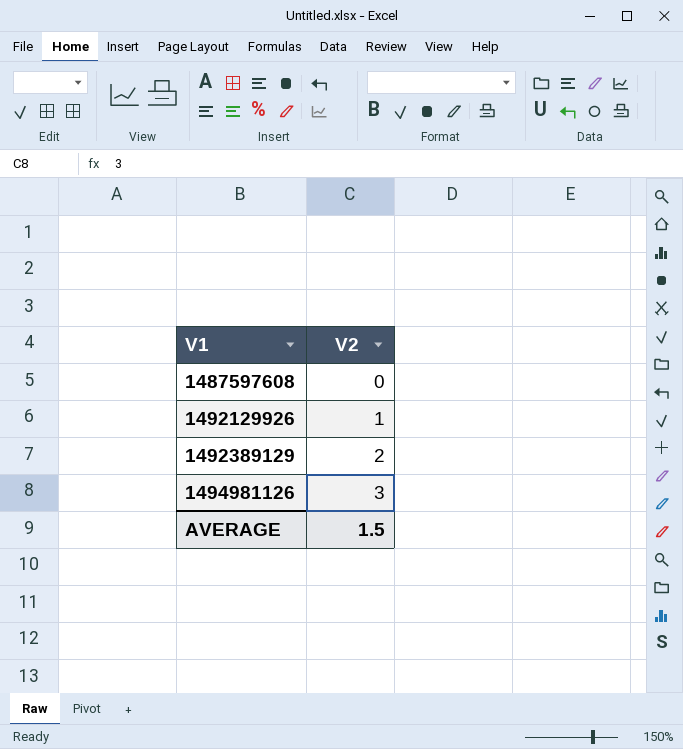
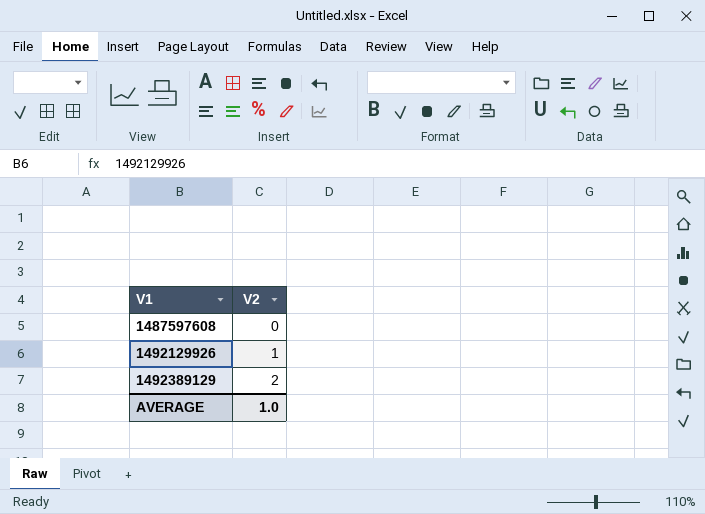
row 1494981126: 3 -> none
AVERAGE | V2: 1.5 -> 1.0

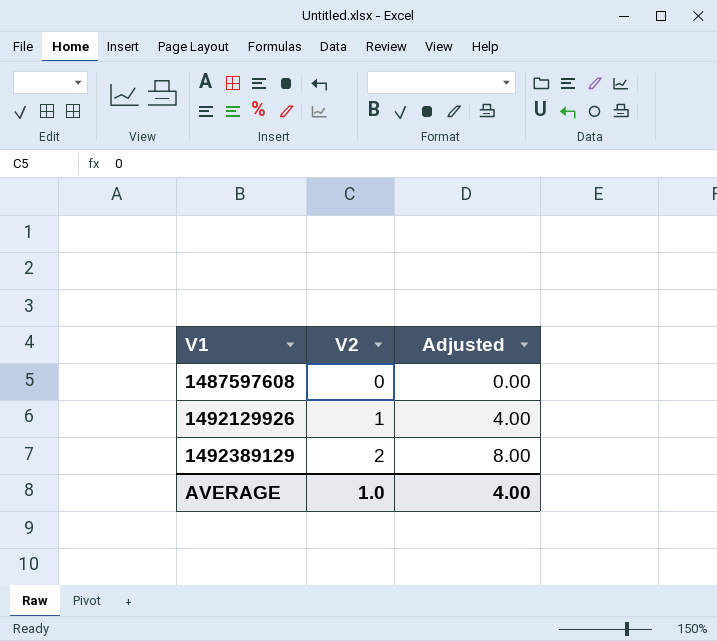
column Adjusted | formula: none -> [V2] * 4

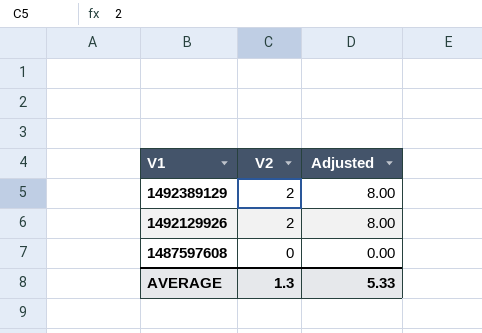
row order: V1 ascending -> V1 descending
1492129926 | V2: 1 -> 2
1492129926 | Adjusted: 4.00 -> 8.00
AVERAGE | V2: 1.0 -> 1.3
AVERAGE | Adjusted: 4.00 -> 5.33

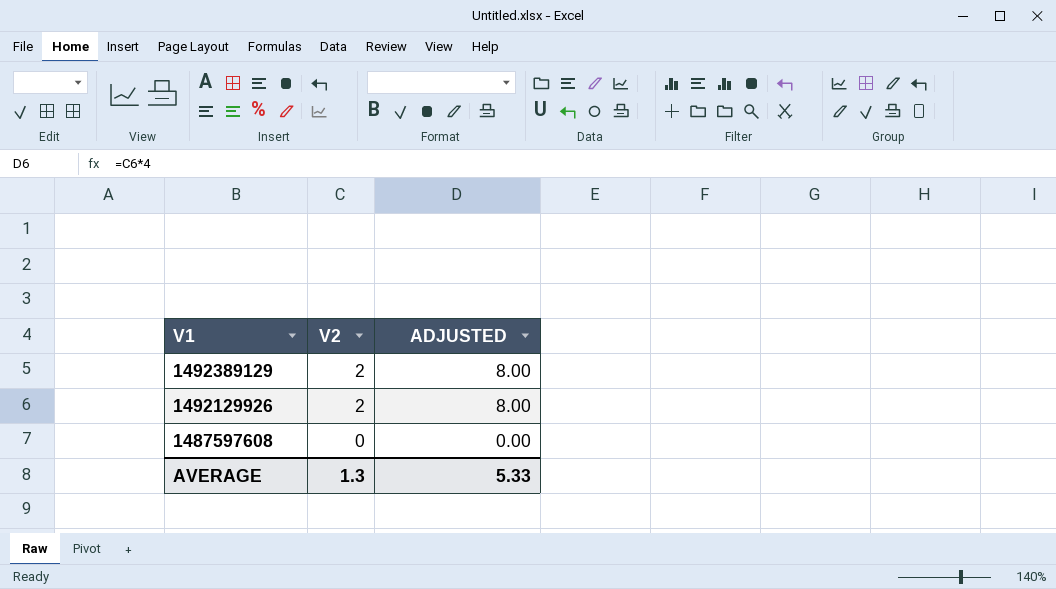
column name: Adjusted -> ADJUSTED

